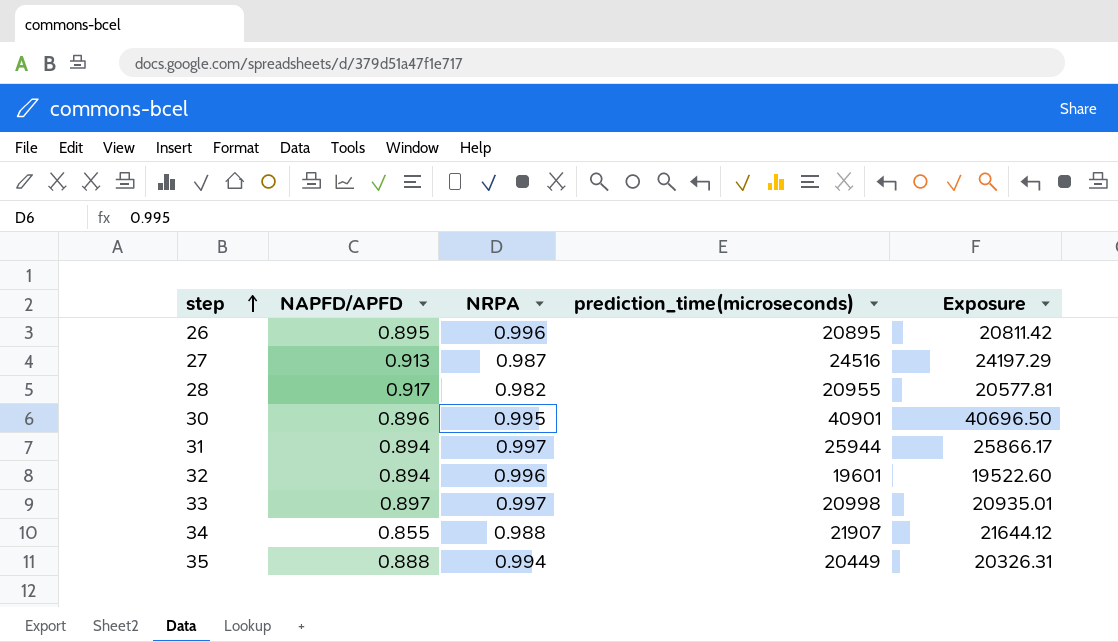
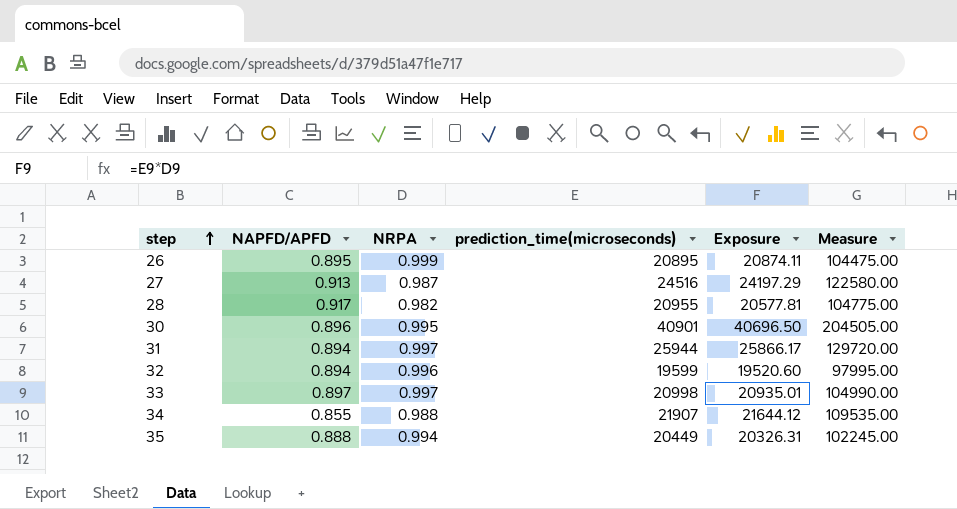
column Measure | formula: none -> [prediction_time(microseconds)] * 5
26 | NRPA: 0.996 -> 0.999
26 | Exposure: 20811.42 -> 20874.11
32 | prediction_time(microseconds): 19601 -> 19599
32 | Exposure: 19522.60 -> 19520.60

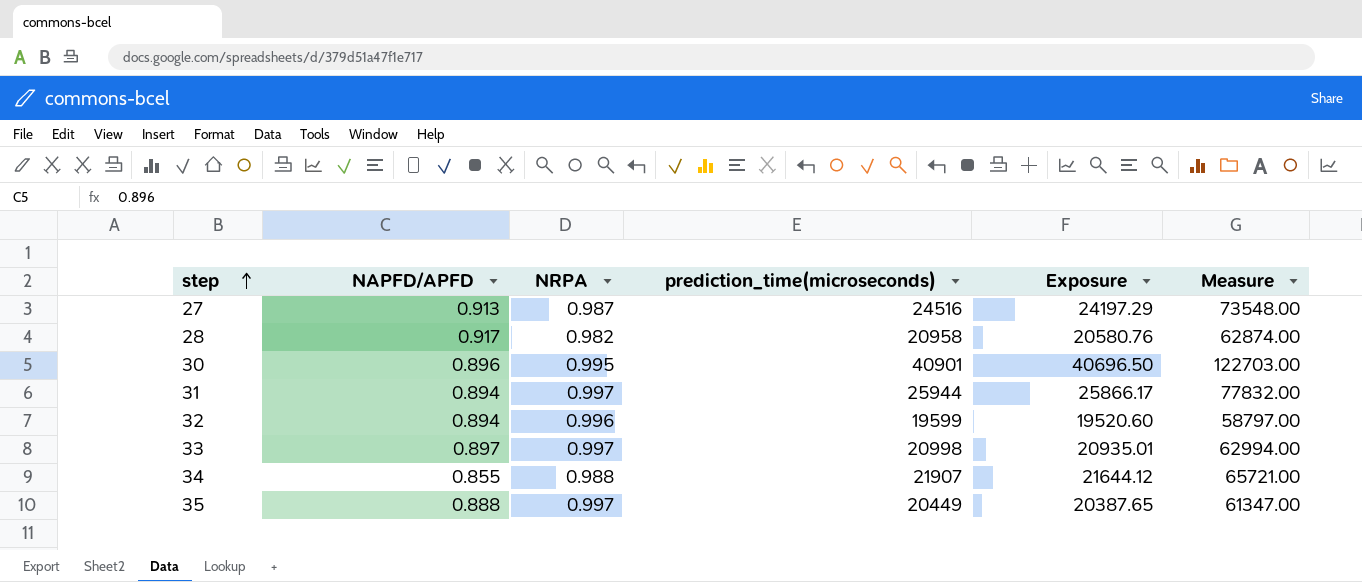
column Measure | formula: [prediction_time(microseconds)] * 5 -> [prediction_time(microseconds)] * 3
row 26: 0.895 | 0.999 | 20895 | 20874.11 | 104475.00 -> none
28 | prediction_time(microseconds): 20955 -> 20958
28 | Exposure: 20577.81 -> 20580.76
35 | NRPA: 0.994 -> 0.997
35 | Exposure: 20326.31 -> 20387.65

